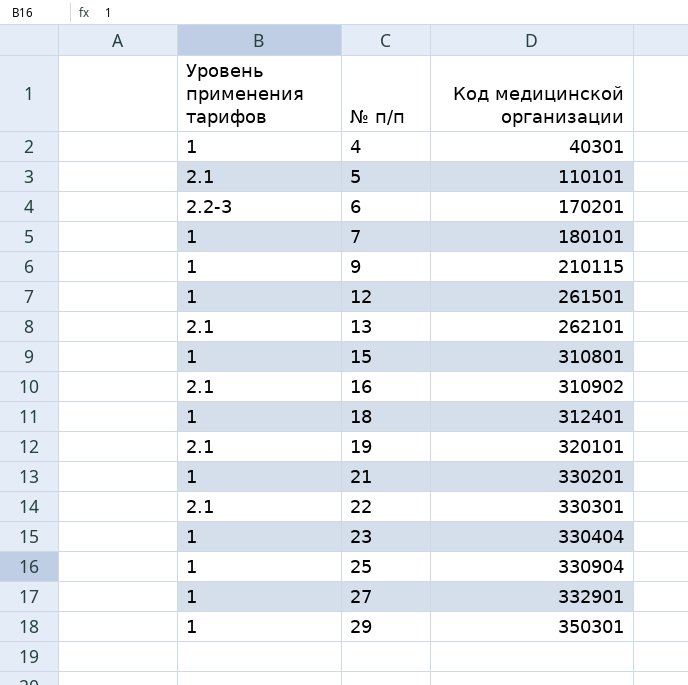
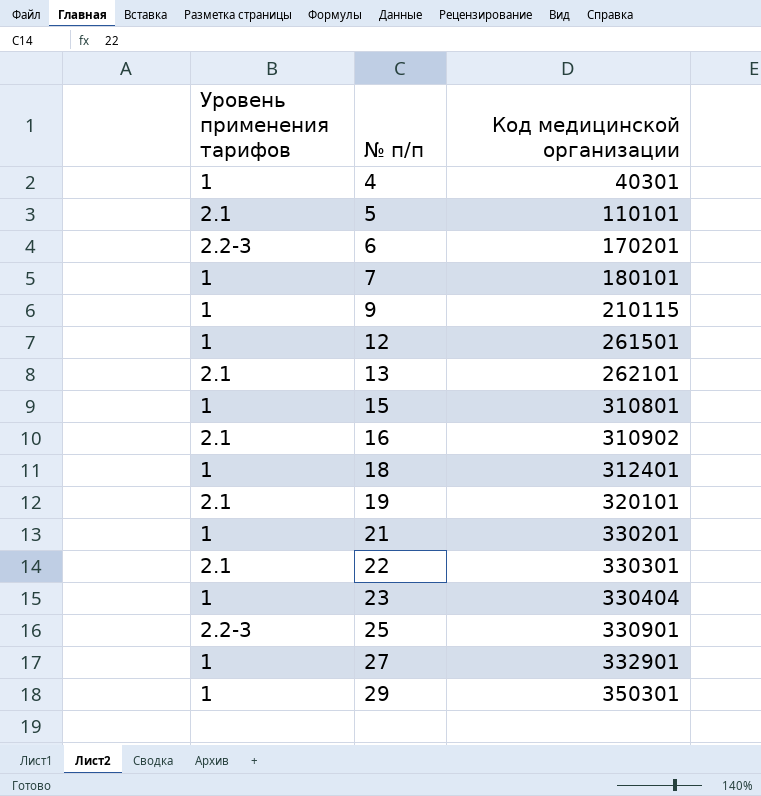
25 | Уровень применения тарифов: 1 -> 2.2-3
25 | Код медицинской организации: 330904 -> 330901

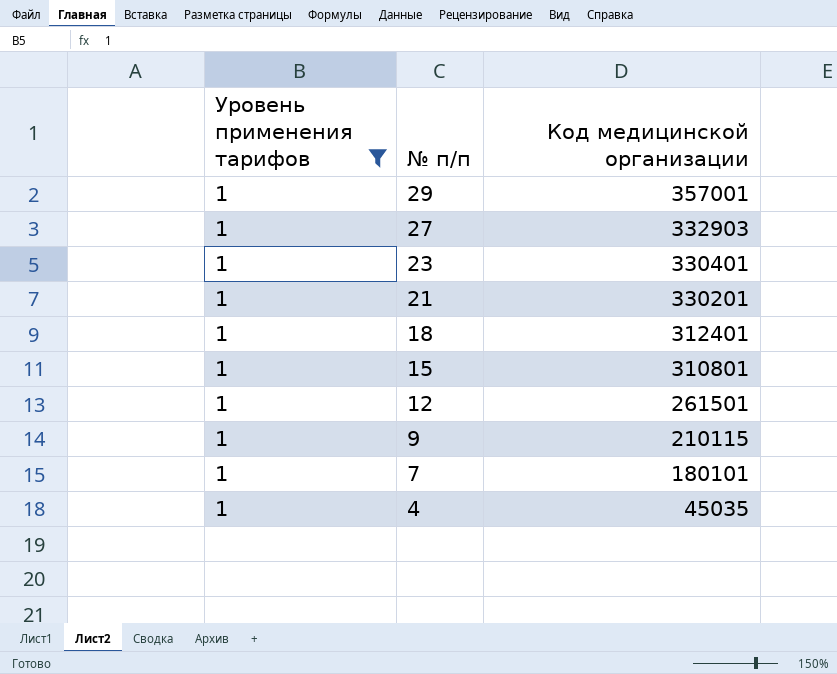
filter: none -> Уровень применения тарифов = 1
row order: № п/п ascending -> № п/п descending
29 | Код медицинской организации: 350301 -> 357001
27 | Код медицинской организации: 332901 -> 332903
23 | Код медицинской организации: 330404 -> 330401
4 | Код медицинской организации: 40301 -> 45035

